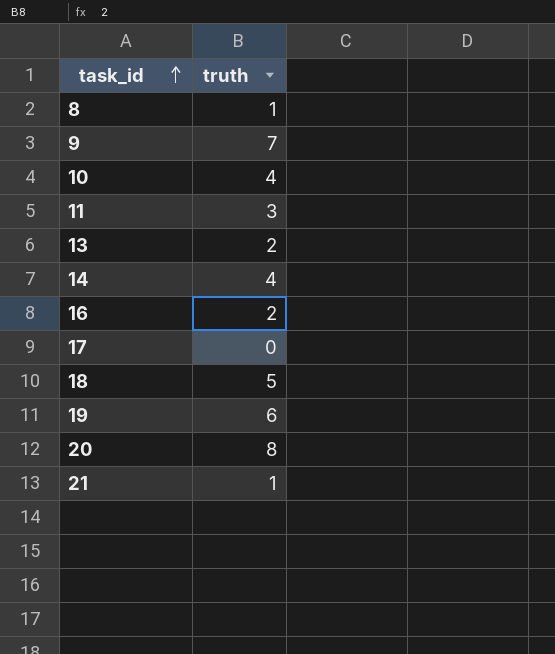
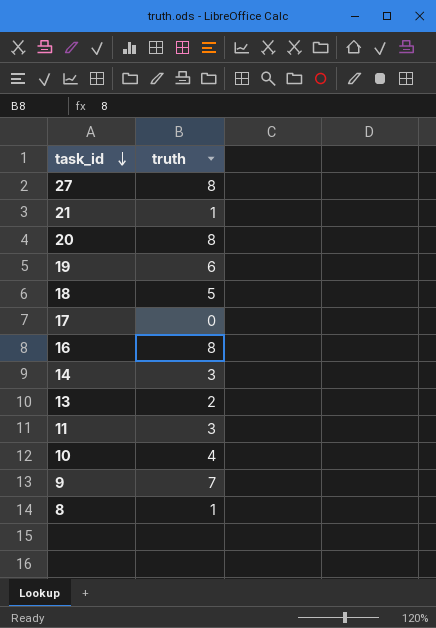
row order: task_id ascending -> task_id descending
row 27: none -> 8
16 | truth: 2 -> 8
14 | truth: 4 -> 3

